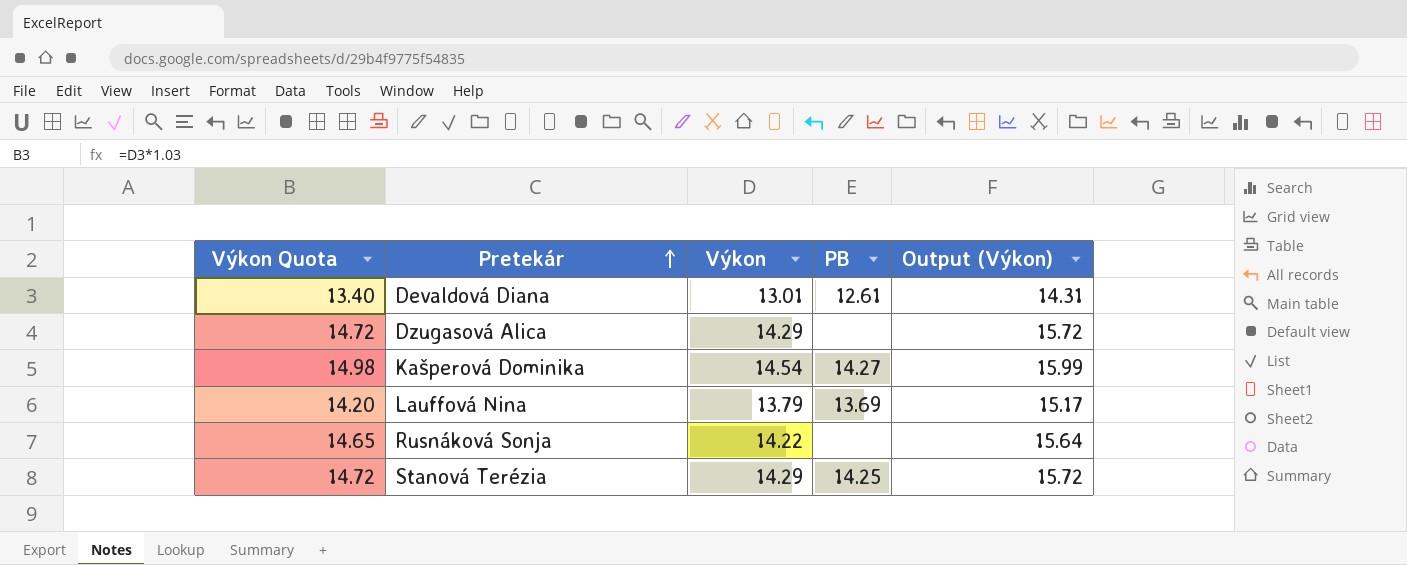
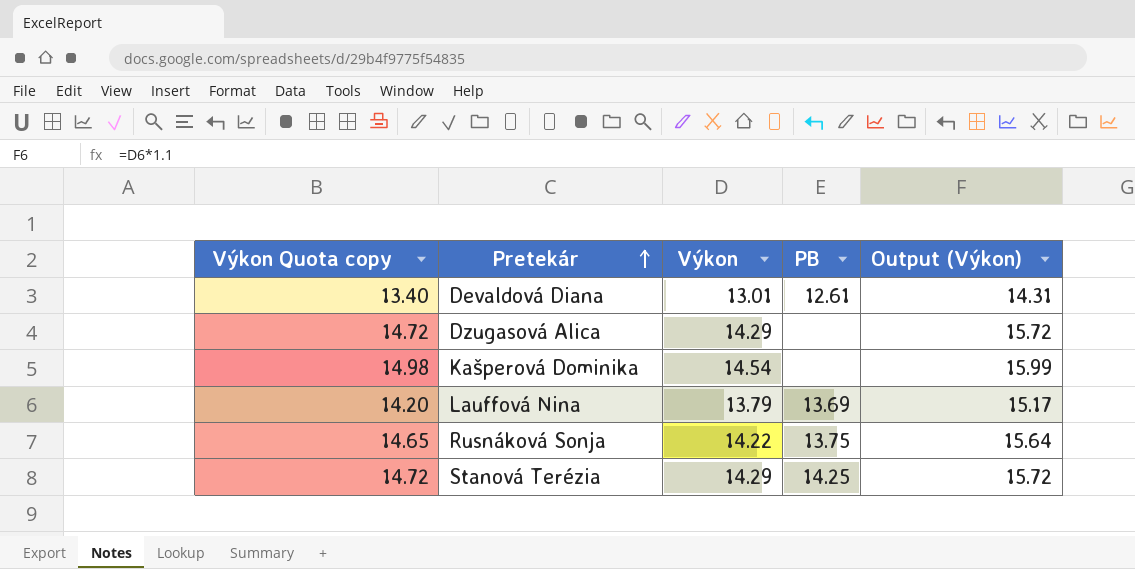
column name: Výkon Quota -> Výkon Quota copy
Kašperová Dominika | PB: 14.27 -> none
Rusnáková Sonja | PB: none -> 13.75

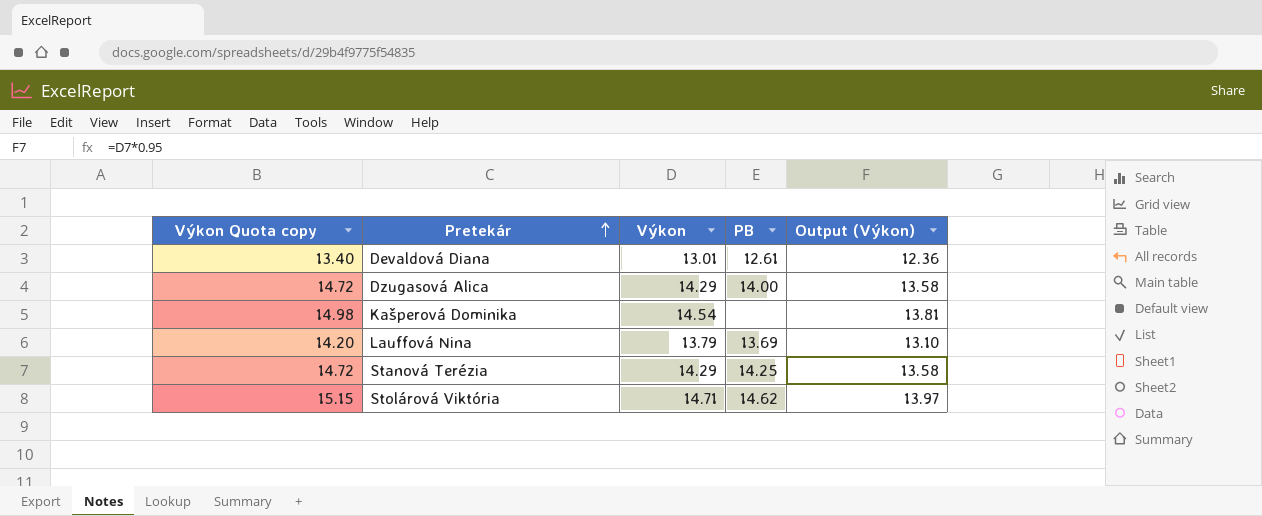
column Output (Výkon) | formula: [Výkon] * 1.1 -> [Výkon] * 0.95
row Rusnáková Sonja: 14.65 | 14.22 | 13.75 | 15.64 -> none
Dzugasová Alica | PB: none -> 14.00
row Stolárová Viktória: none -> 15.15 | 14.71 | 14.62 | 13.97

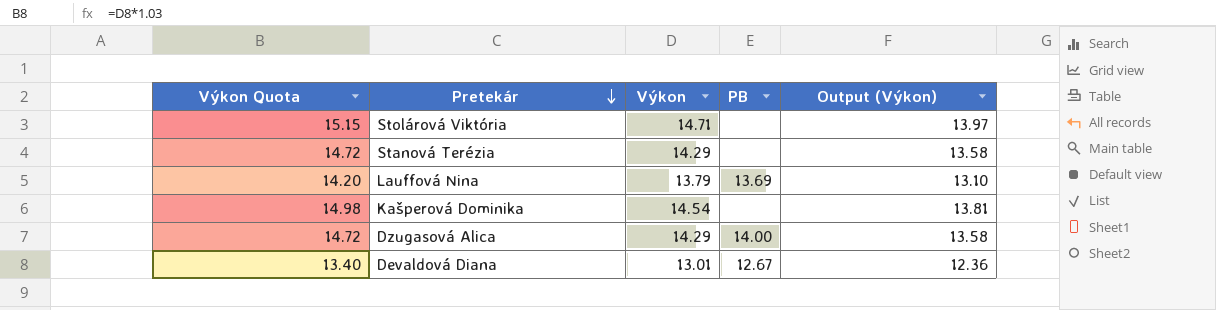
row order: Pretekár ascending -> Pretekár descending
column name: Výkon Quota copy -> Výkon Quota
Stolárová Viktória | PB: 14.62 -> none
Stanová Terézia | PB: 14.25 -> none
Devaldová Diana | PB: 12.61 -> 12.67

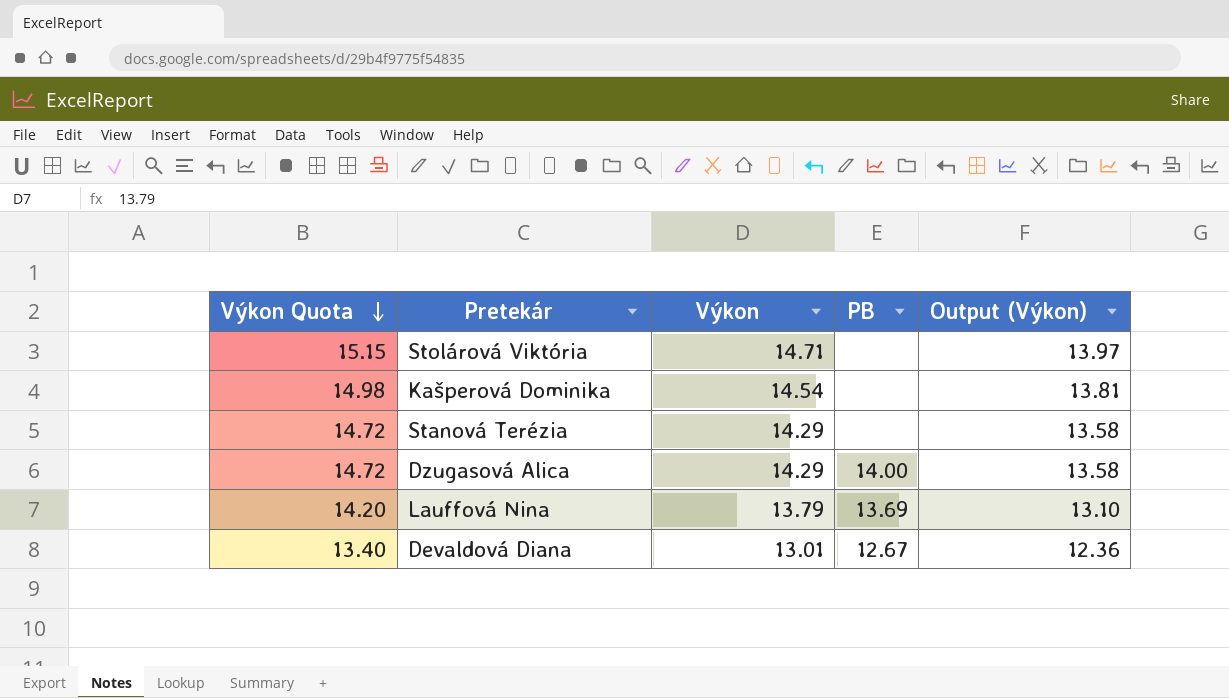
row order: Pretekár descending -> Výkon Quota descending

